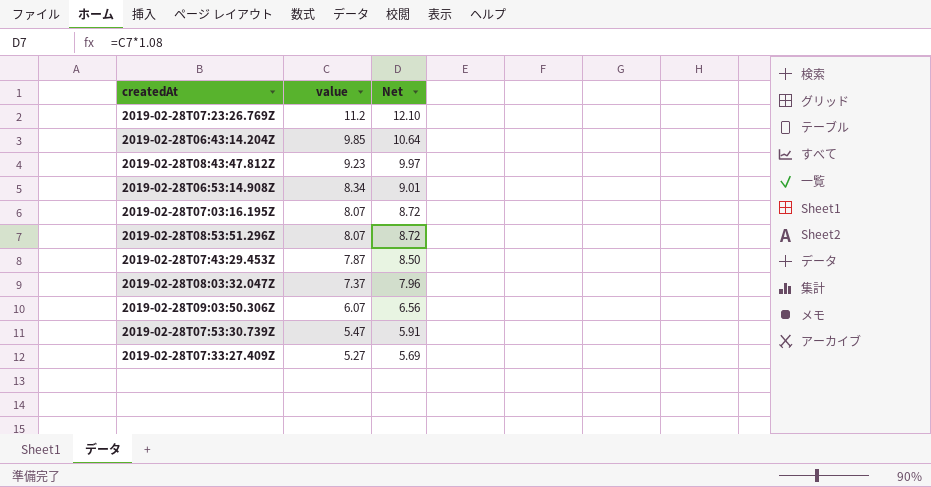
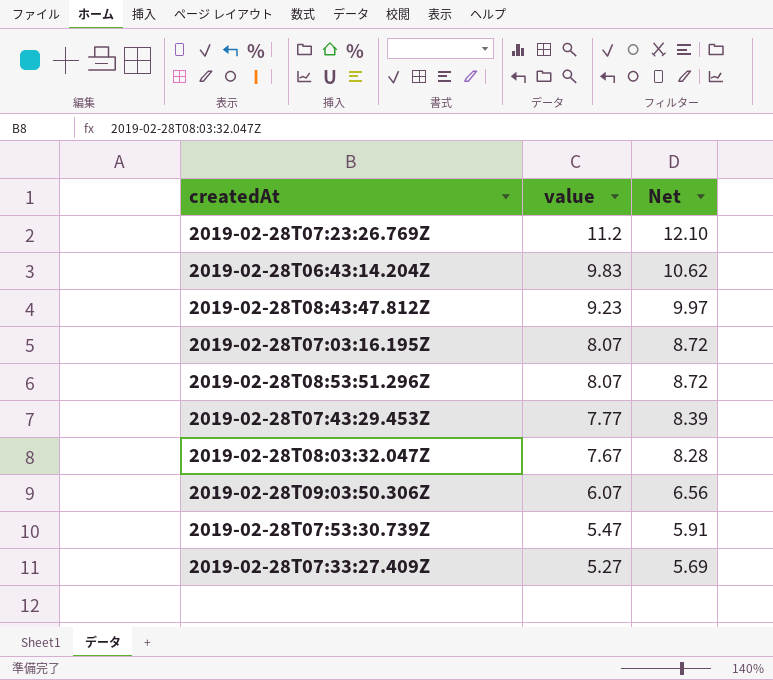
row 2019-02-28T06:53:14.908Z: 8.34 | 9.01 -> none
2019-02-28T06:43:14.204Z | value: 9.85 -> 9.83
2019-02-28T06:43:14.204Z | Net: 10.64 -> 10.62
2019-02-28T07:43:29.453Z | value: 7.87 -> 7.77
2019-02-28T07:43:29.453Z | Net: 8.50 -> 8.39
2019-02-28T08:03:32.047Z | value: 7.37 -> 7.67
2019-02-28T08:03:32.047Z | Net: 7.96 -> 8.28

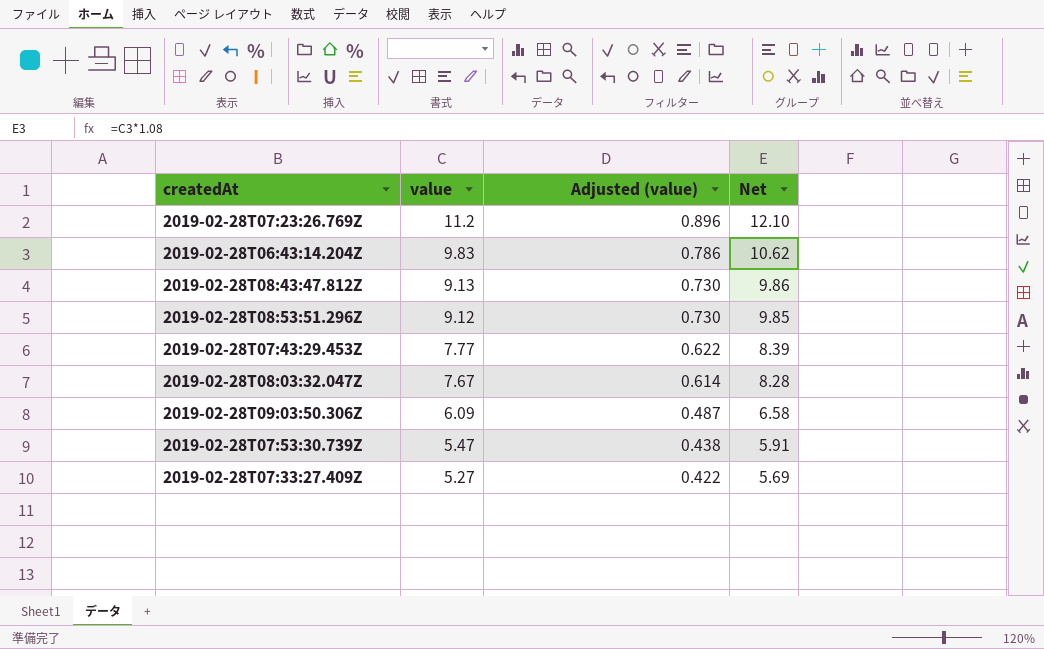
column Adjusted (value) | formula: none -> [value] * 0.08
row 2019-02-28T07:03:16.195Z: 8.07 | 8.72 -> none
2019-02-28T08:43:47.812Z | value: 9.23 -> 9.13
2019-02-28T08:43:47.812Z | Net: 9.97 -> 9.86
2019-02-28T08:53:51.296Z | value: 8.07 -> 9.12
2019-02-28T08:53:51.296Z | Net: 8.72 -> 9.85
2019-02-28T09:03:50.306Z | value: 6.07 -> 6.09
2019-02-28T09:03:50.306Z | Net: 6.56 -> 6.58

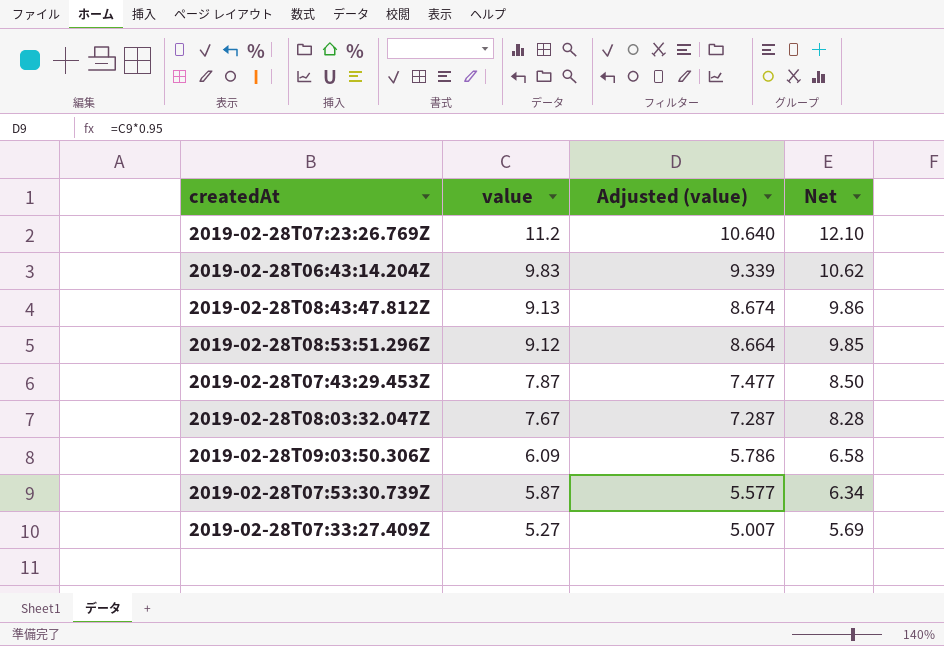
column Adjusted (value) | formula: [value] * 0.08 -> [value] * 0.95
2019-02-28T07:43:29.453Z | value: 7.77 -> 7.87
2019-02-28T07:43:29.453Z | Net: 8.39 -> 8.50
2019-02-28T07:53:30.739Z | value: 5.47 -> 5.87
2019-02-28T07:53:30.739Z | Net: 5.91 -> 6.34

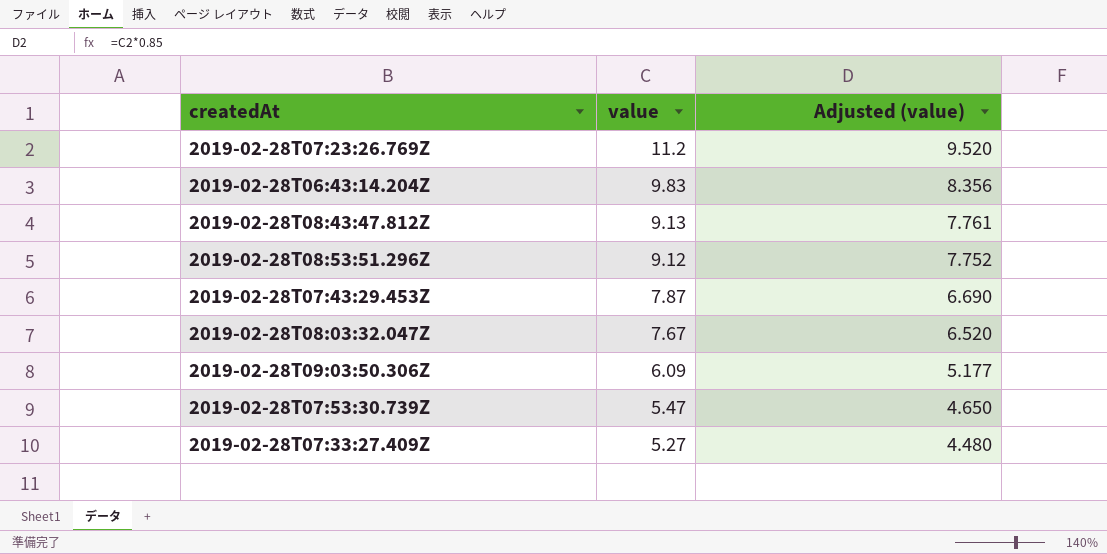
column Net | formula: [value] * 1.08 -> none
column Adjusted (value) | formula: [value] * 0.95 -> [value] * 0.85
2019-02-28T07:53:30.739Z | value: 5.87 -> 5.47

